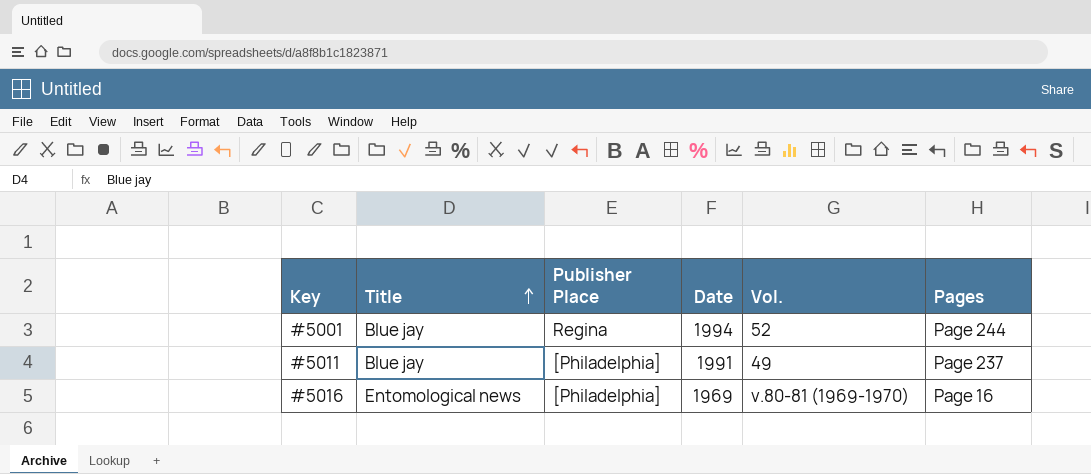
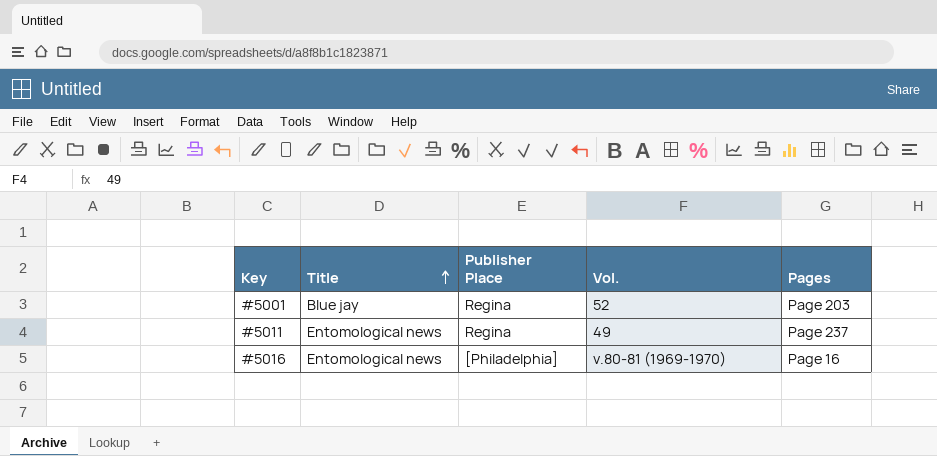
column Date | position: 4 -> none
#5001 | Pages: Page 244 -> Page 203
#5011 | Title: Blue jay -> Entomological news
#5011 | Publisher Place: [Philadelphia] -> Regina

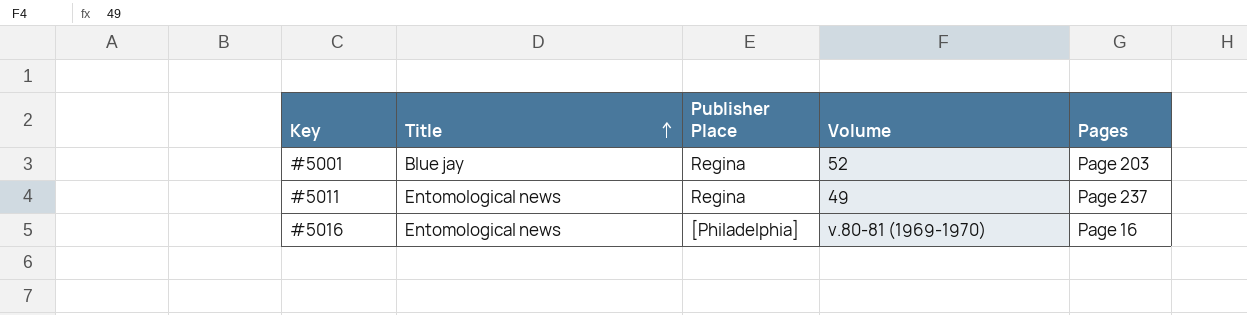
column name: Vol. -> Volume

